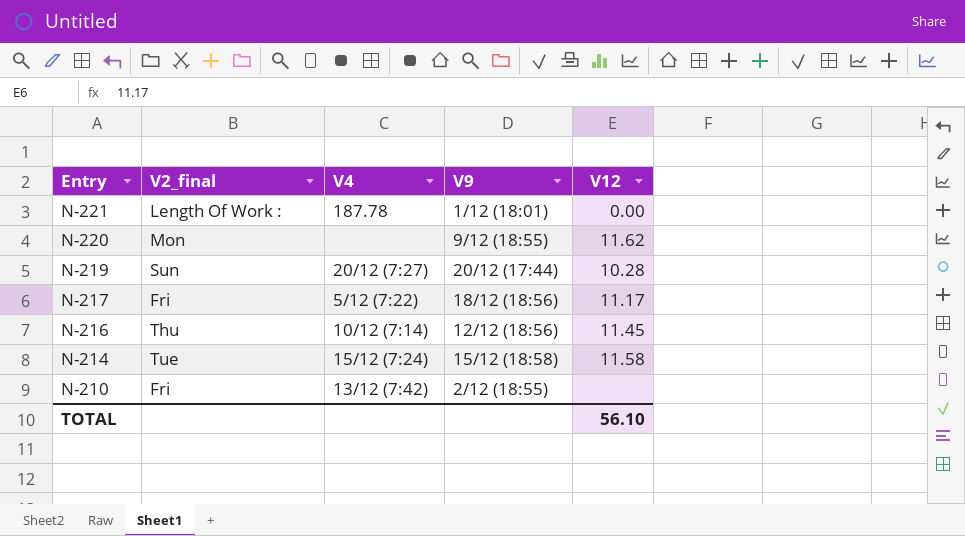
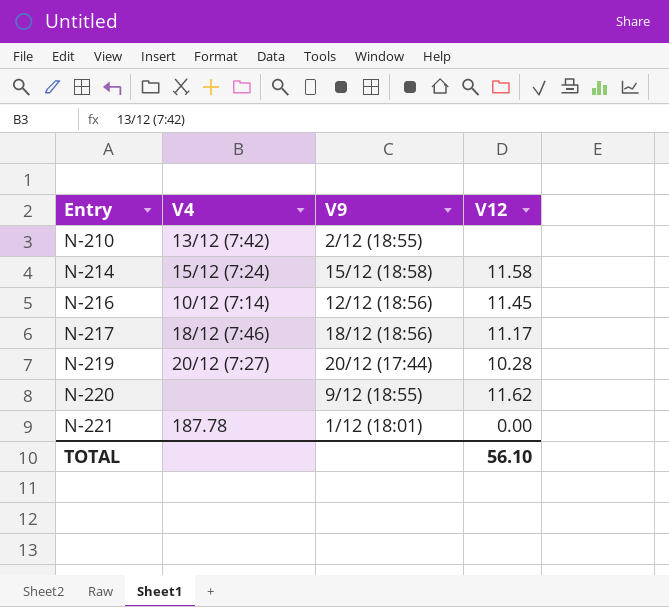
row order: Entry descending -> Entry ascending
column V2_final | position: 2 -> none
N-217 | V4: 5/12 (7:22) -> 18/12 (7:46)

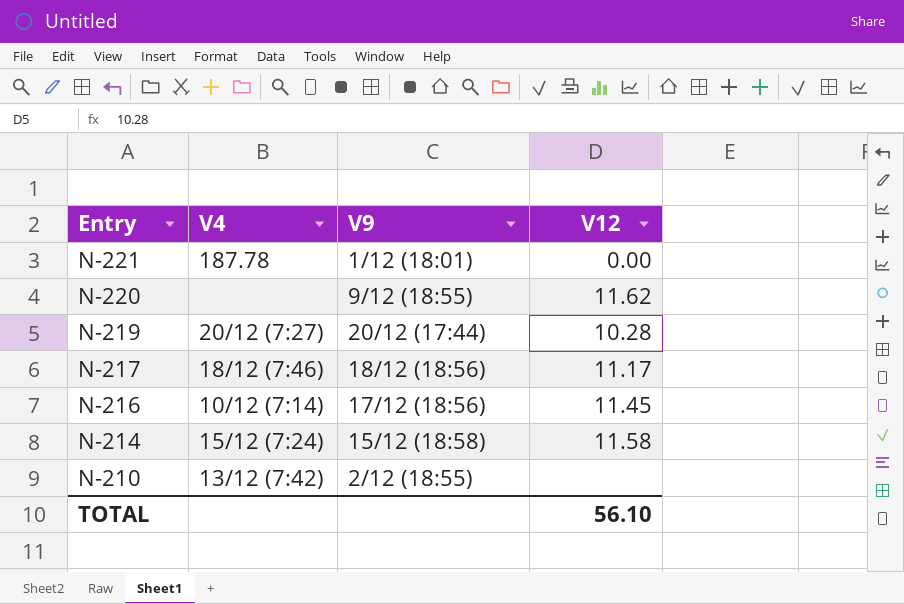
row order: Entry ascending -> Entry descending
N-216 | V9: 12/12 (18:56) -> 17/12 (18:56)

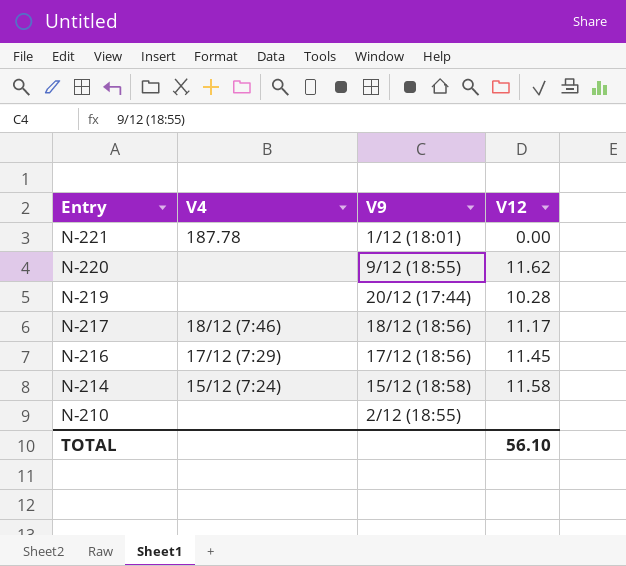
N-219 | V4: 20/12 (7:27) -> none
N-216 | V4: 10/12 (7:14) -> 17/12 (7:29)
N-210 | V4: 13/12 (7:42) -> none

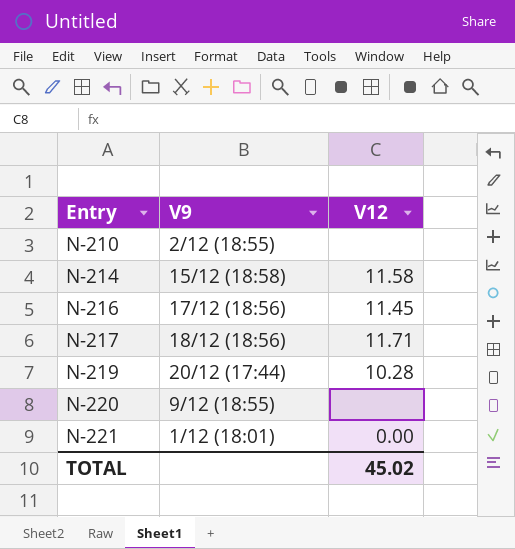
row order: Entry descending -> Entry ascending
column V4 | position: 2 -> none
N-217 | V12: 11.17 -> 11.71
N-220 | V12: 11.62 -> none
TOTAL | V12: 56.10 -> 45.02

